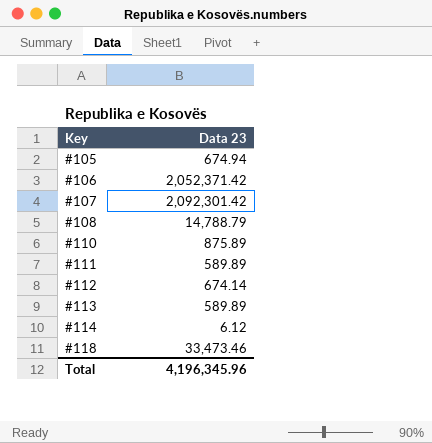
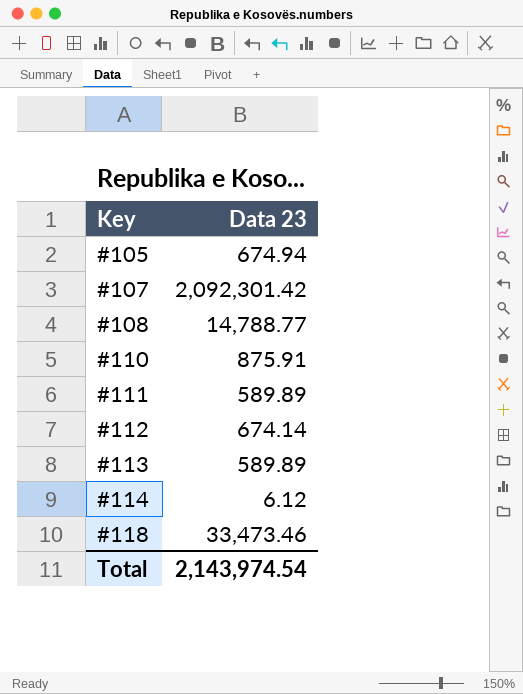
row #106: 2,052,371.42 -> none
#108 | Data 23: 14,788.79 -> 14,788.77
#110 | Data 23: 875.89 -> 875.91
Total | Data 23: 4,196,345.96 -> 2,143,974.54

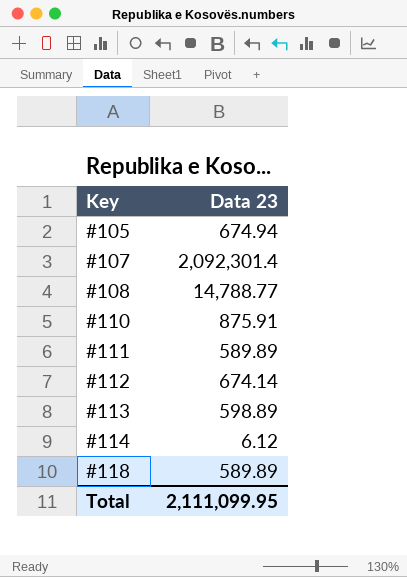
#107 | Data 23: 2,092,301.42 -> 2,092,301.4
#113 | Data 23: 589.89 -> 598.89
#118 | Data 23: 33,473.46 -> 589.89
Total | Data 23: 2,143,974.54 -> 2,111,099.95

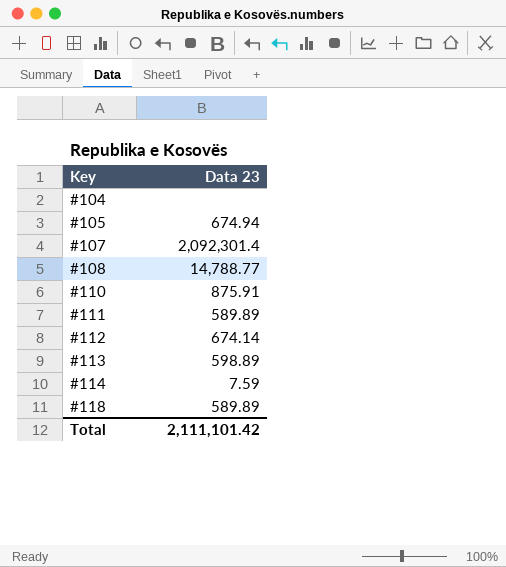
row #104: none -> none
#114 | Data 23: 6.12 -> 7.59
Total | Data 23: 2,111,099.95 -> 2,111,101.42

